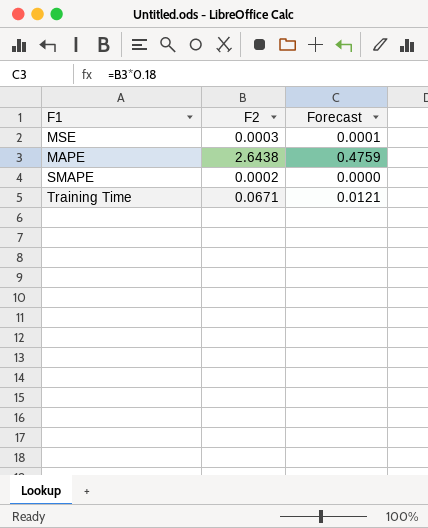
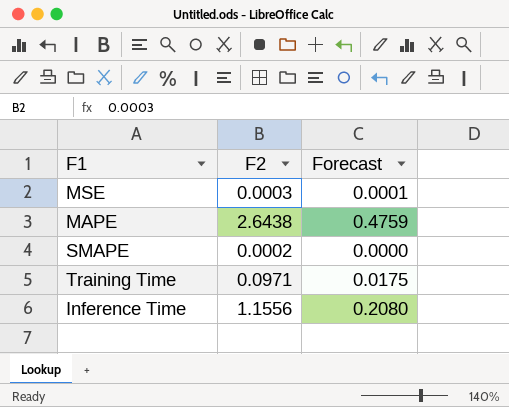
Training Time | F2: 0.0671 -> 0.0971
Training Time | Forecast: 0.0121 -> 0.0175
row Inference Time: none -> 1.1556 | 0.2080

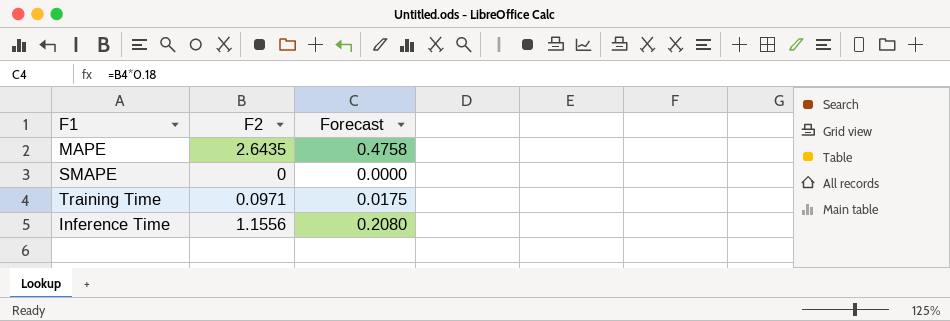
row MSE: 0.0003 | 0.0001 -> none
MAPE | F2: 2.6438 -> 2.6435
MAPE | Forecast: 0.4759 -> 0.4758
SMAPE | F2: 0.0002 -> 0

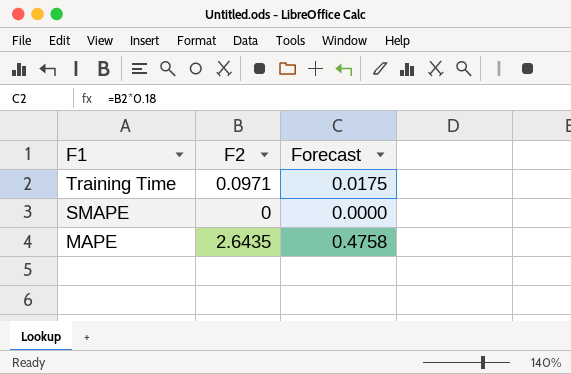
row order: none -> F1 descending
row Inference Time: 1.1556 | 0.2080 -> none

